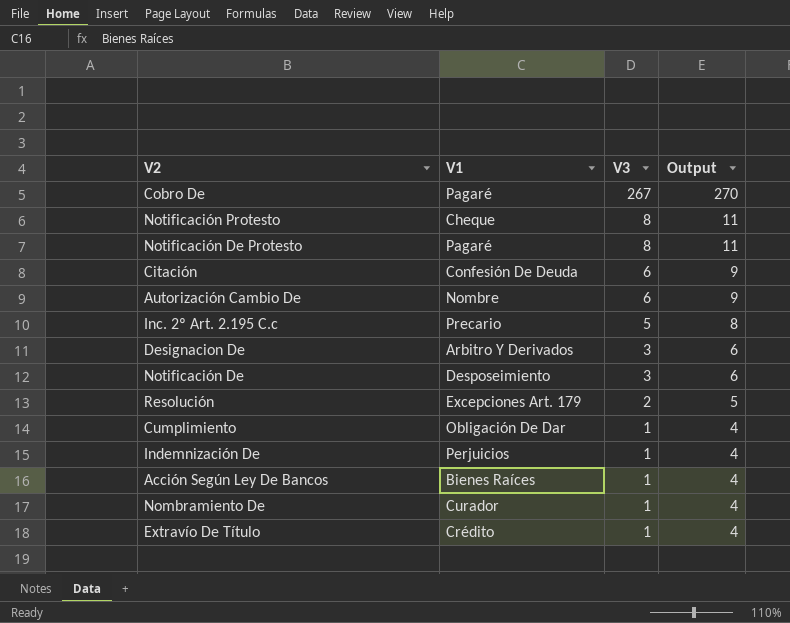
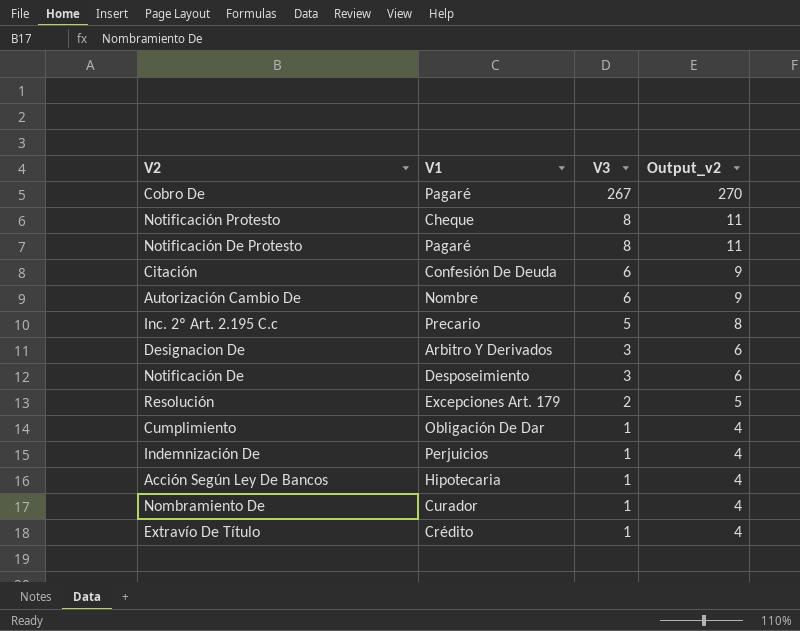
column name: Output -> Output_v2
Acción Según Ley De Bancos | V1: Bienes Raíces -> Hipotecaria

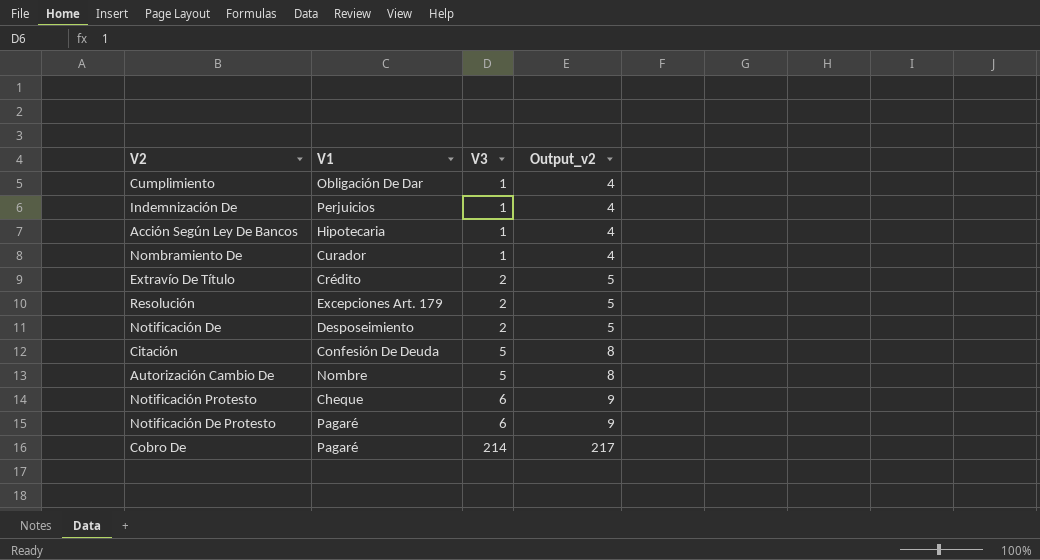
row order: V3 descending -> V3 ascending
row Inc. 2º Art. 2.195 C.c: Precario | 5 | 8 -> none
row Designacion De: Arbitro Y Derivados | 3 | 6 -> none
Extravío De Título | V3: 1 -> 2
Extravío De Título | Output_v2: 4 -> 5
Notificación De | V3: 3 -> 2
Notificación De | Output_v2: 6 -> 5
Citación | V3: 6 -> 5
Citación | Output_v2: 9 -> 8
Autorización Cambio De | V3: 6 -> 5
Autorización Cambio De | Output_v2: 9 -> 8
Notificación Protesto | V3: 8 -> 6
Notificación Protesto | Output_v2: 11 -> 9
Notificación De Protesto | V3: 8 -> 6
Notificación De Protesto | Output_v2: 11 -> 9
Cobro De | V3: 267 -> 214
Cobro De | Output_v2: 270 -> 217

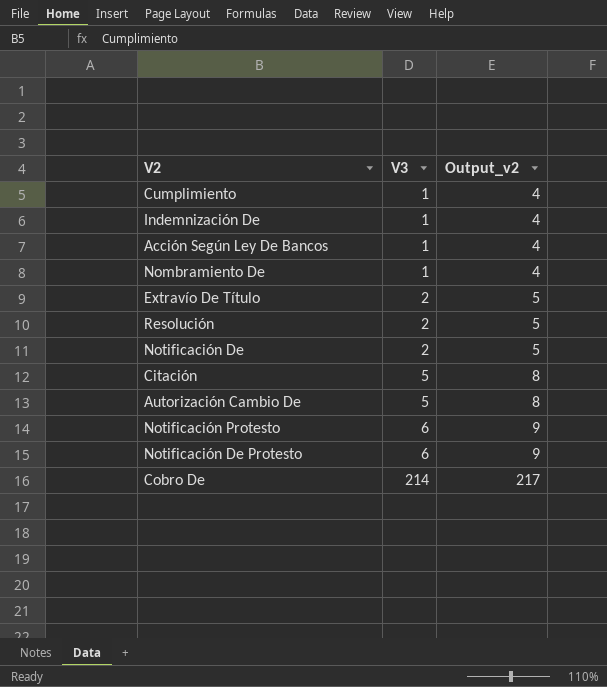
column V1 | position: 2 -> none

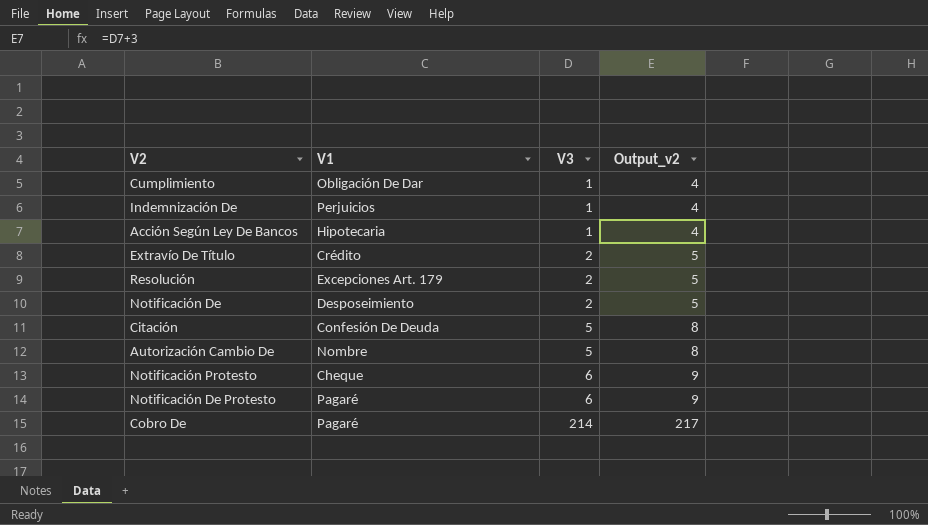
column V1 | position: none -> 2
row Nombramiento De: 1 | 4 -> none

